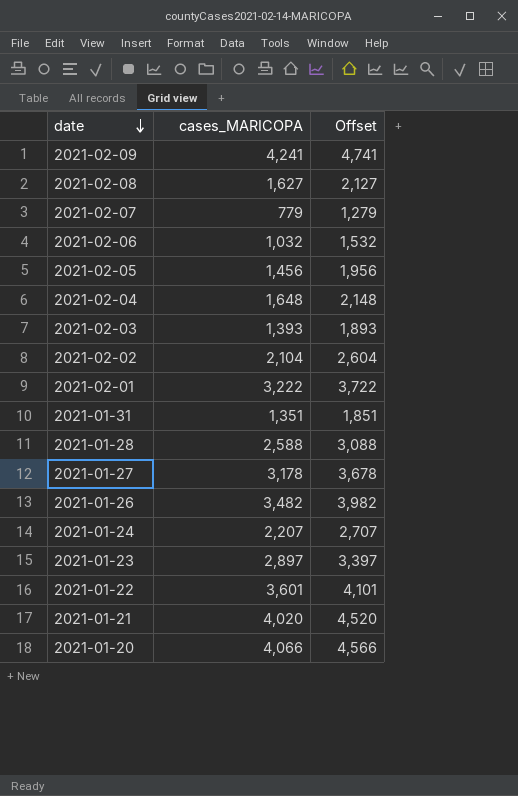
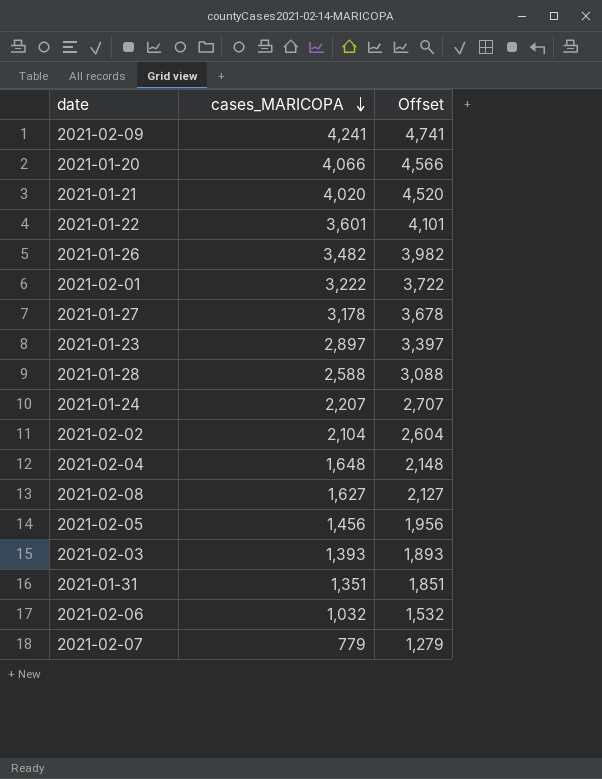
row order: date descending -> cases_MARICOPA descending

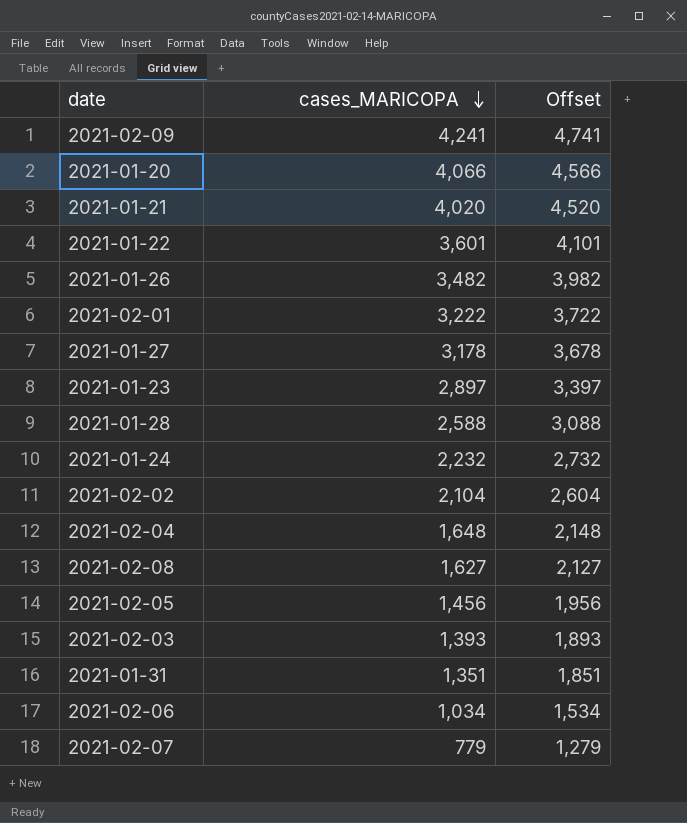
2021-01-24 | cases_MARICOPA: 2,207 -> 2,232
2021-01-24 | Offset: 2,707 -> 2,732
2021-02-06 | cases_MARICOPA: 1,032 -> 1,034
2021-02-06 | Offset: 1,532 -> 1,534

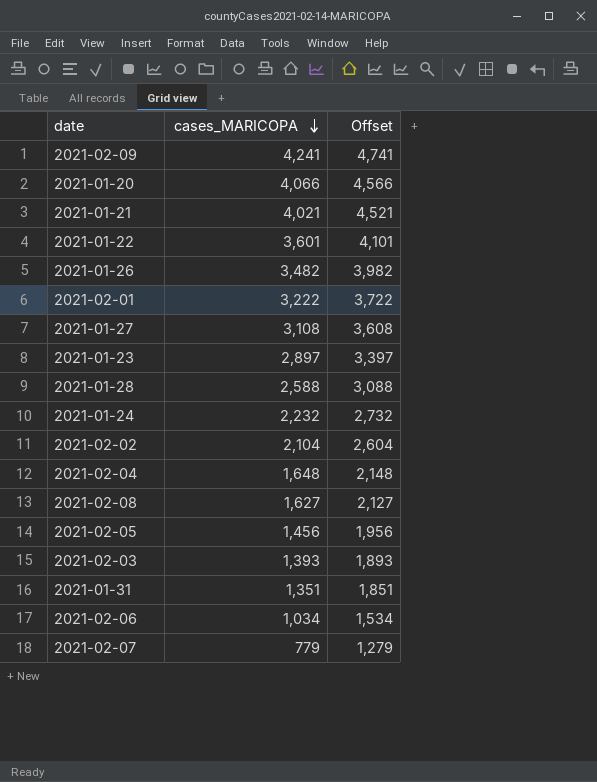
2021-01-21 | cases_MARICOPA: 4,020 -> 4,021
2021-01-21 | Offset: 4,520 -> 4,521
2021-01-27 | cases_MARICOPA: 3,178 -> 3,108
2021-01-27 | Offset: 3,678 -> 3,608

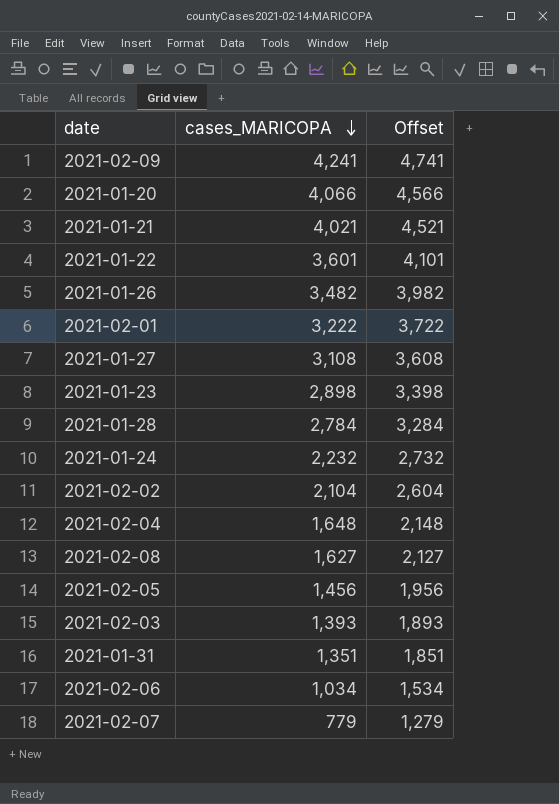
2021-01-23 | cases_MARICOPA: 2,897 -> 2,898
2021-01-23 | Offset: 3,397 -> 3,398
2021-01-28 | cases_MARICOPA: 2,588 -> 2,784
2021-01-28 | Offset: 3,088 -> 3,284

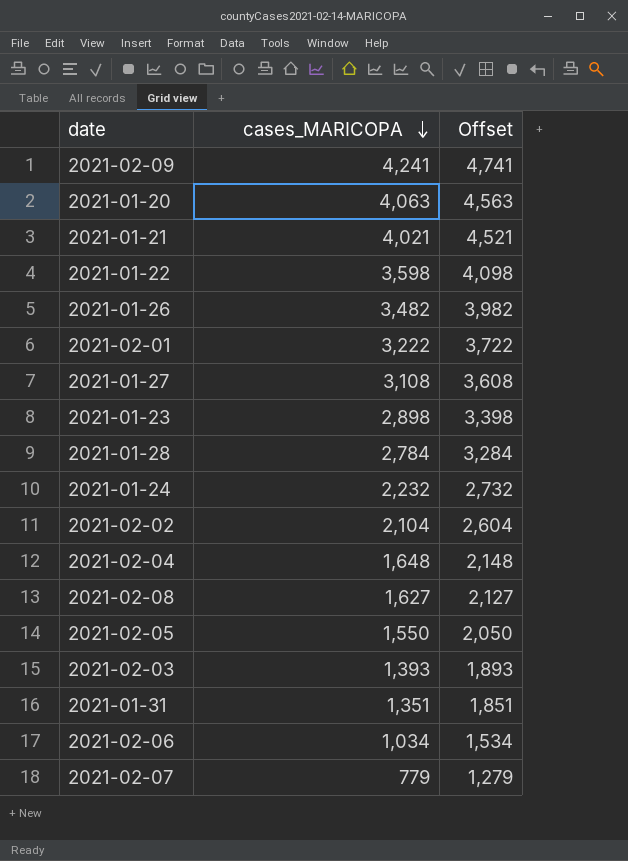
2021-01-20 | cases_MARICOPA: 4,066 -> 4,063
2021-01-20 | Offset: 4,566 -> 4,563
2021-01-22 | cases_MARICOPA: 3,601 -> 3,598
2021-01-22 | Offset: 4,101 -> 4,098
2021-02-05 | cases_MARICOPA: 1,456 -> 1,550
2021-02-05 | Offset: 1,956 -> 2,050

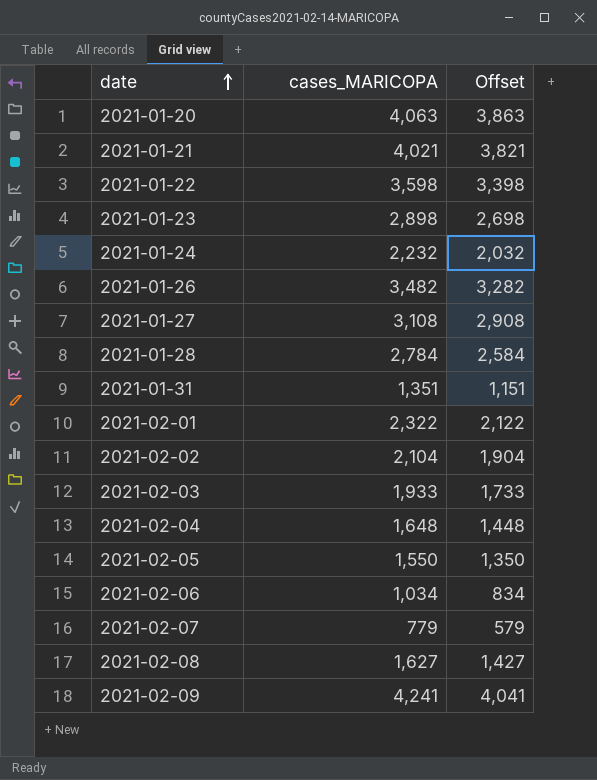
row order: cases_MARICOPA descending -> date ascending
column Offset | formula: [cases_MARICOPA] + 500 -> [cases_MARICOPA] - 200
2021-02-01 | cases_MARICOPA: 3,222 -> 2,322
2021-02-03 | cases_MARICOPA: 1,393 -> 1,933

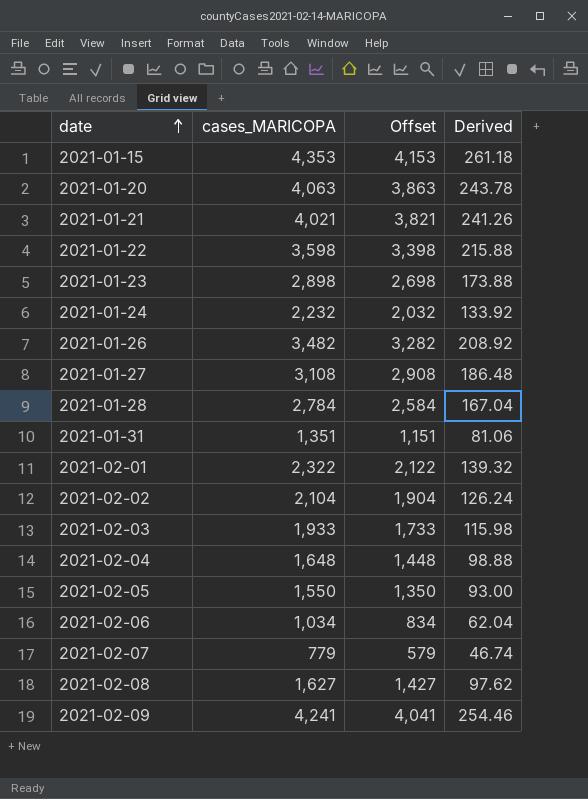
column Derived | formula: none -> [cases_MARICOPA] * 0.06
row 2021-01-15: none -> 4,353 | 4,153 | 261.18

